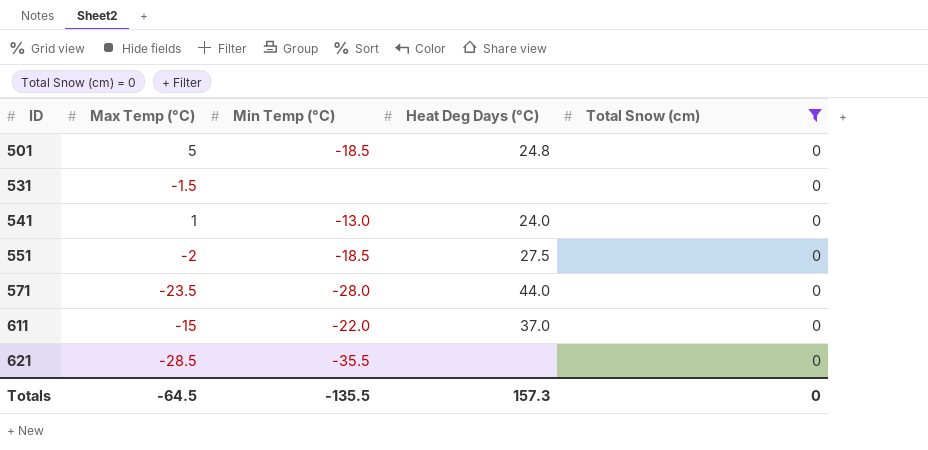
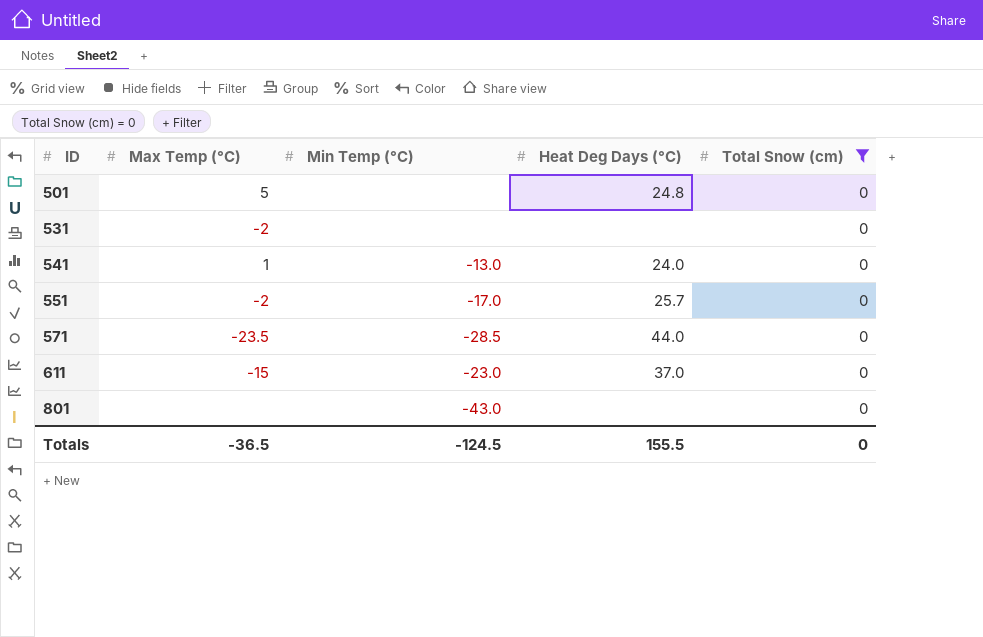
row 621: -28.5 | -35.5 | none | 0 -> none
501 | Min Temp (°C): -18.5 -> none
531 | Max Temp (°C): -1.5 -> -2
551 | Min Temp (°C): -18.5 -> -17.0
551 | Heat Deg Days (°C): 27.5 -> 25.7
571 | Min Temp (°C): -28.0 -> -28.5
611 | Min Temp (°C): -22.0 -> -23.0
row 801: none -> none | -43.0 | none | 0
Totals | Max Temp (°C): -64.5 -> -36.5
Totals | Min Temp (°C): -135.5 -> -124.5
Totals | Heat Deg Days (°C): 157.3 -> 155.5

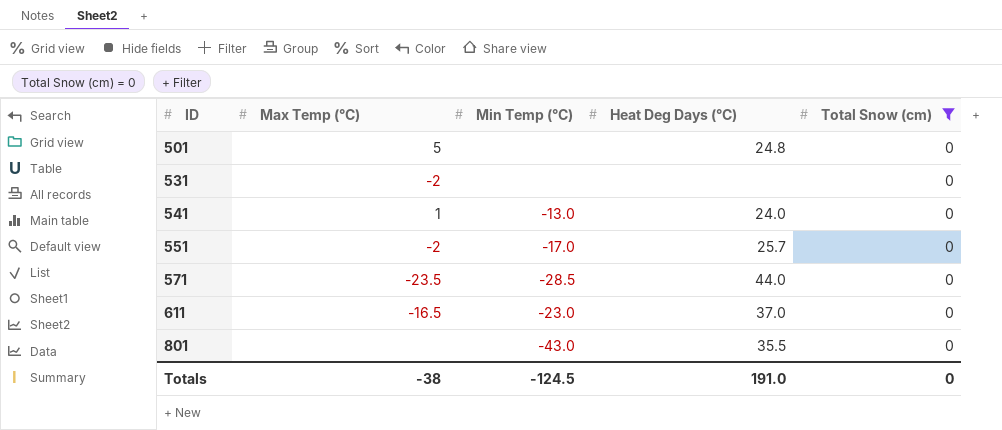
611 | Max Temp (°C): -15 -> -16.5
801 | Heat Deg Days (°C): none -> 35.5
Totals | Max Temp (°C): -36.5 -> -38
Totals | Heat Deg Days (°C): 155.5 -> 191.0

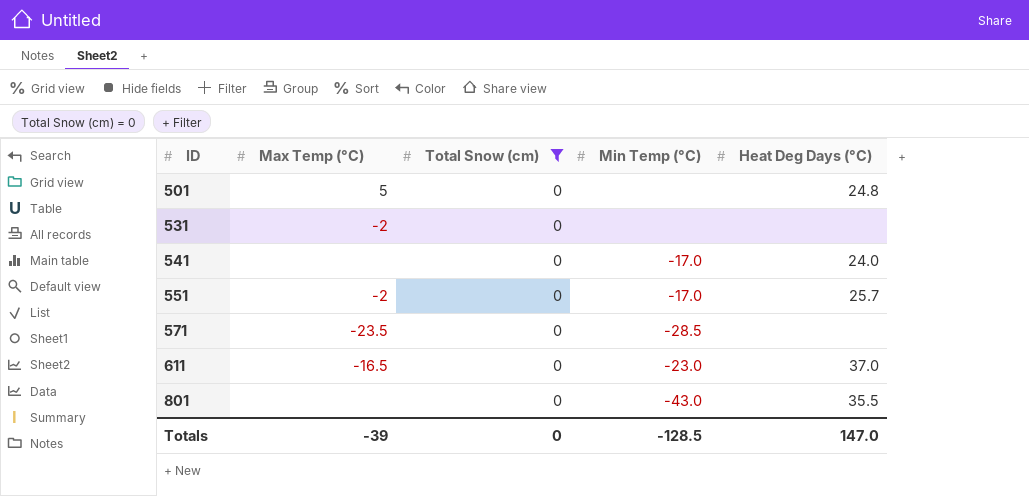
column Total Snow (cm) | position: 5 -> 3
541 | Max Temp (°C): 1 -> none
541 | Min Temp (°C): -13.0 -> -17.0
571 | Heat Deg Days (°C): 44.0 -> none
Totals | Max Temp (°C): -38 -> -39
Totals | Min Temp (°C): -124.5 -> -128.5
Totals | Heat Deg Days (°C): 191.0 -> 147.0

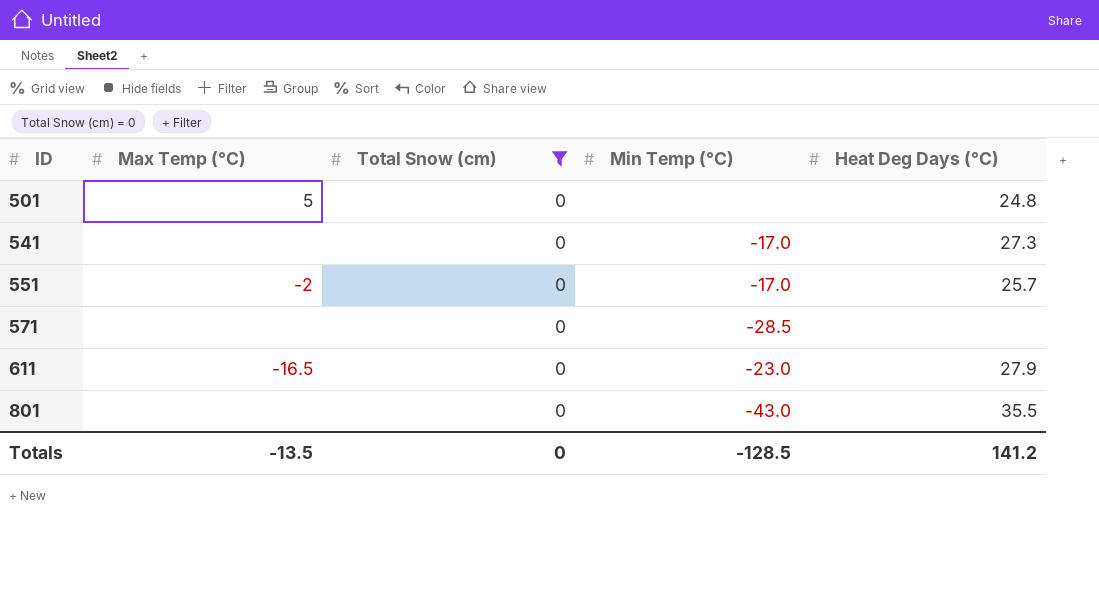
row 531: -2 | 0 | none | none -> none
541 | Heat Deg Days (°C): 24.0 -> 27.3
571 | Max Temp (°C): -23.5 -> none
611 | Heat Deg Days (°C): 37.0 -> 27.9
Totals | Max Temp (°C): -39 -> -13.5
Totals | Heat Deg Days (°C): 147.0 -> 141.2

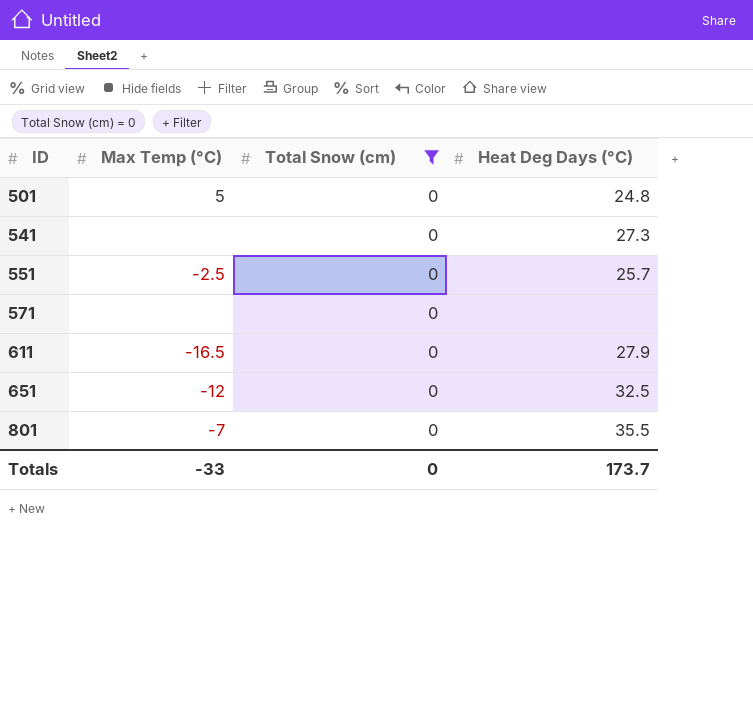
column Min Temp (°C) | position: 4 -> none
551 | Max Temp (°C): -2 -> -2.5
row 651: none -> -12 | 0 | 32.5
801 | Max Temp (°C): none -> -7
Totals | Max Temp (°C): -13.5 -> -33
Totals | Heat Deg Days (°C): 141.2 -> 173.7

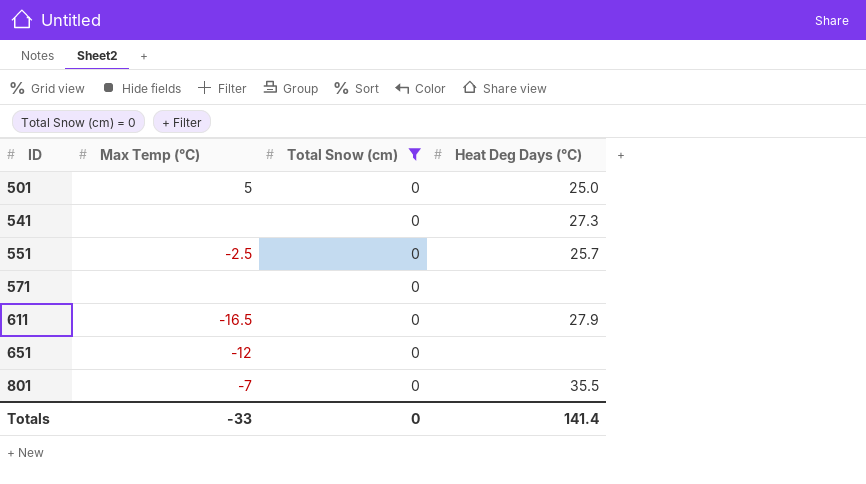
501 | Heat Deg Days (°C): 24.8 -> 25.0
651 | Heat Deg Days (°C): 32.5 -> none
Totals | Heat Deg Days (°C): 173.7 -> 141.4

